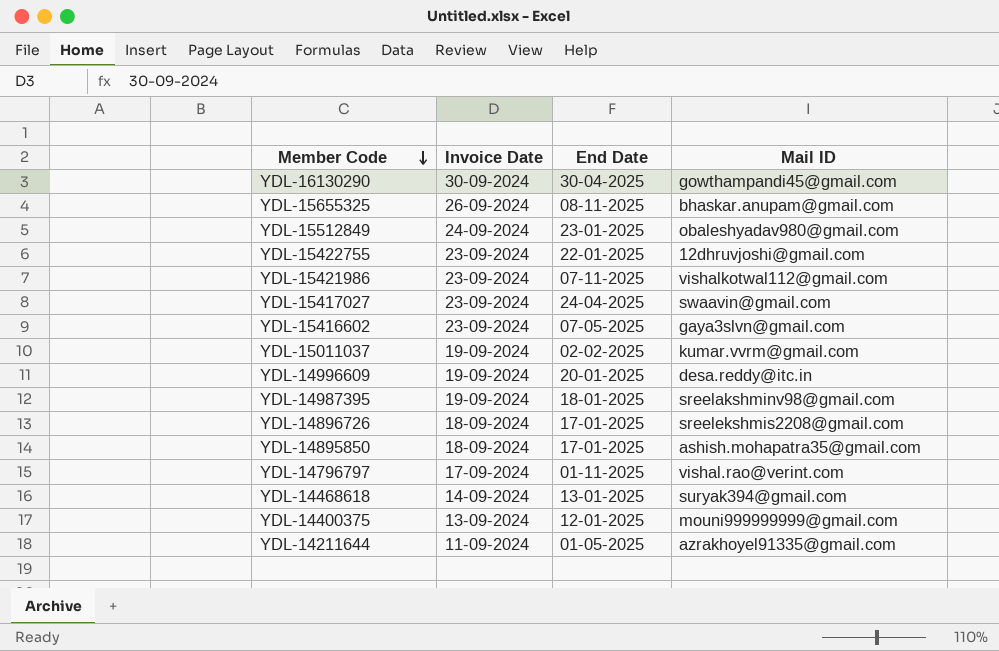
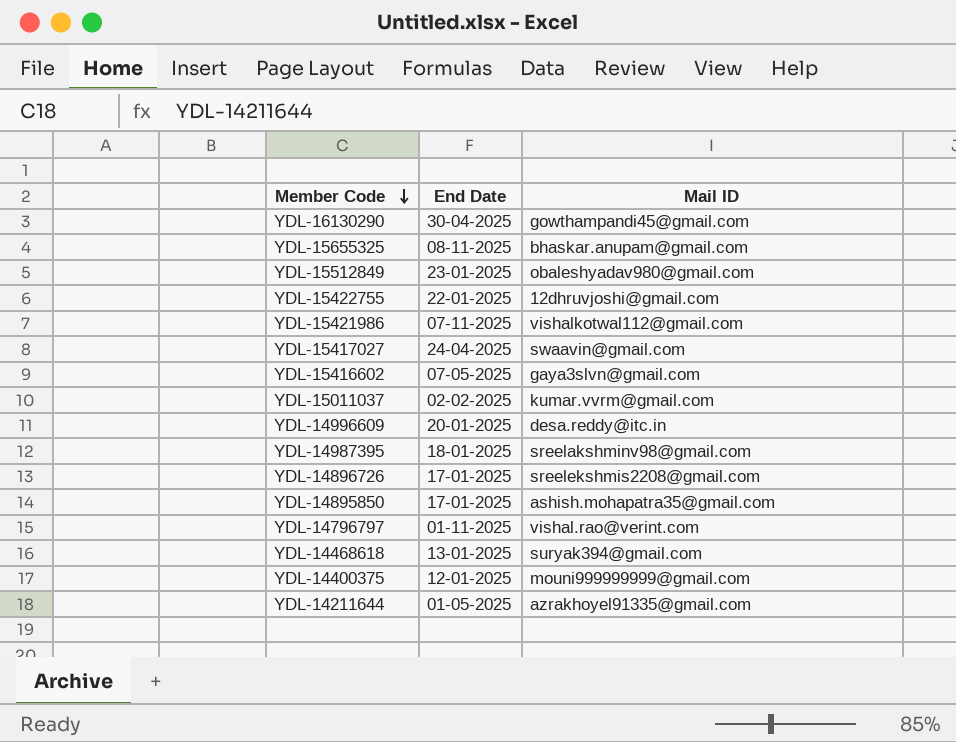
column Invoice Date | position: 2 -> none

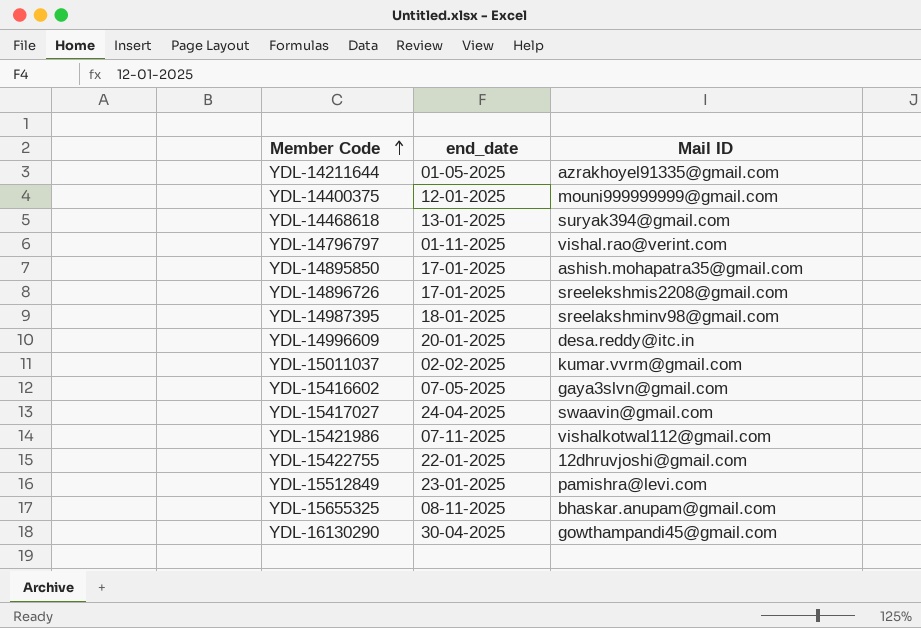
row order: Member Code descending -> Member Code ascending
column name: End Date -> end_date
YDL-15512849 | Mail ID: obaleshyadav980@gmail.com -> pamishra@levi.com

